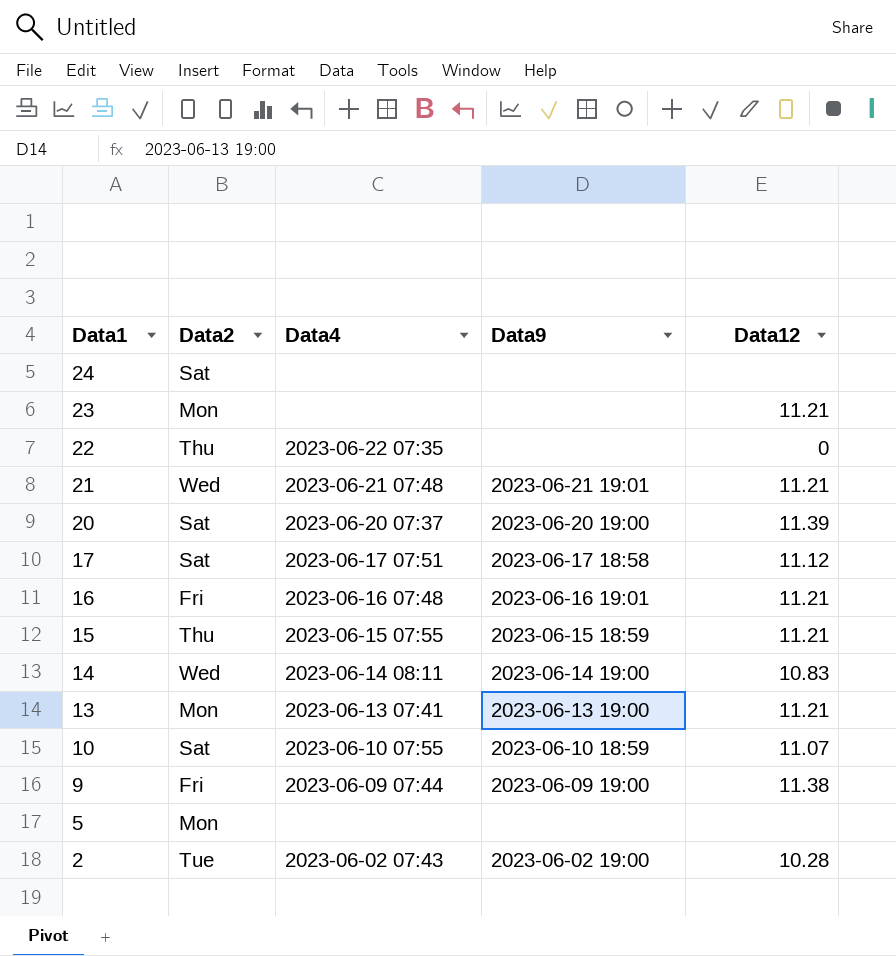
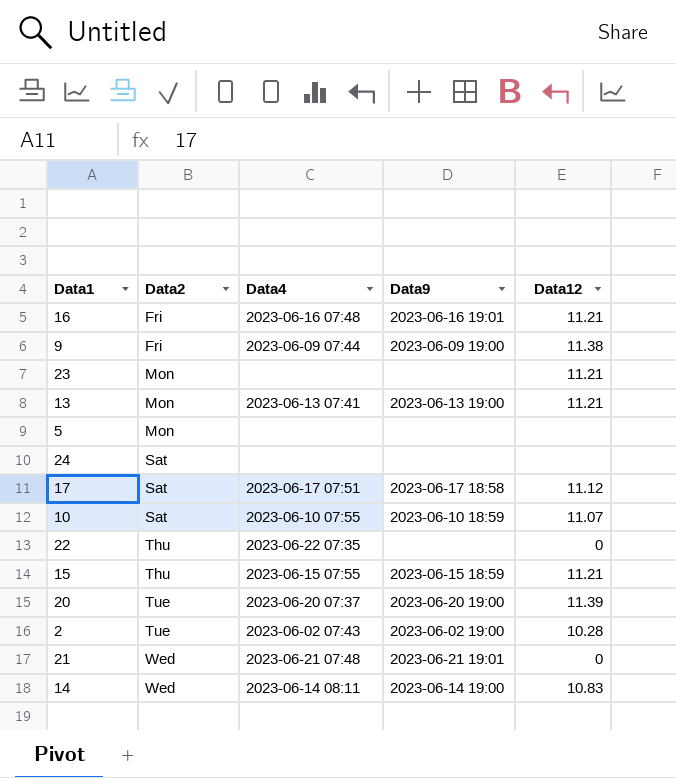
row order: Data1 descending -> Data2 ascending
20 | Data2: Sat -> Tue
21 | Data12: 11.21 -> 0

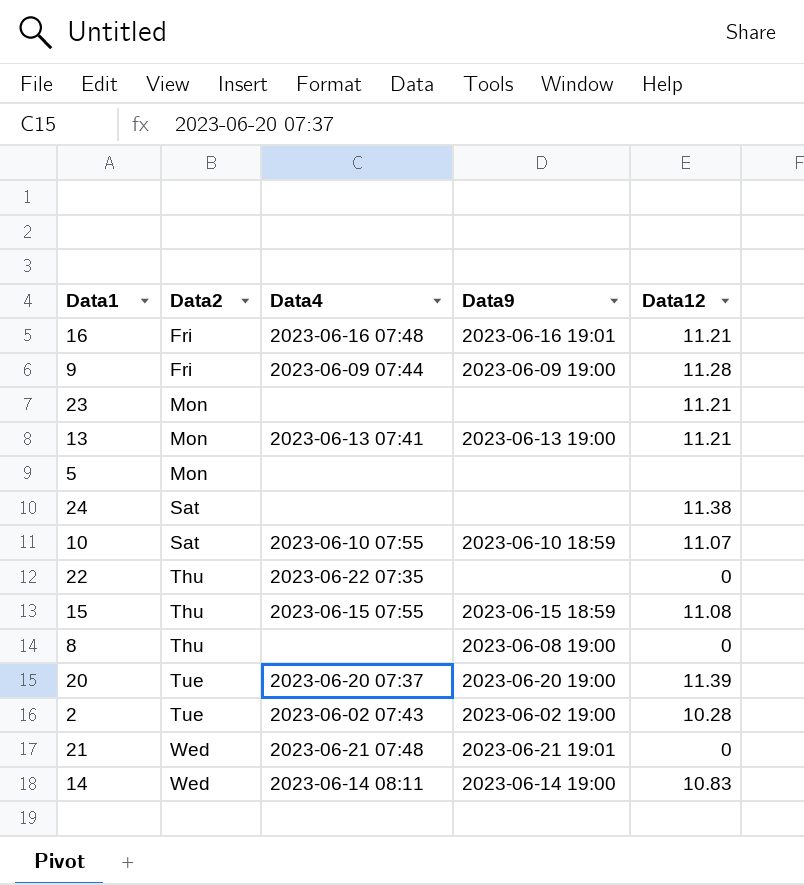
row 17: Sat | 2023-06-17 07:51 | 2023-06-17 18:58 | 11.12 -> none
9 | Data12: 11.38 -> 11.28
24 | Data12: none -> 11.38
15 | Data12: 11.21 -> 11.08
row 8: none -> Thu | none | 2023-06-08 19:00 | 0

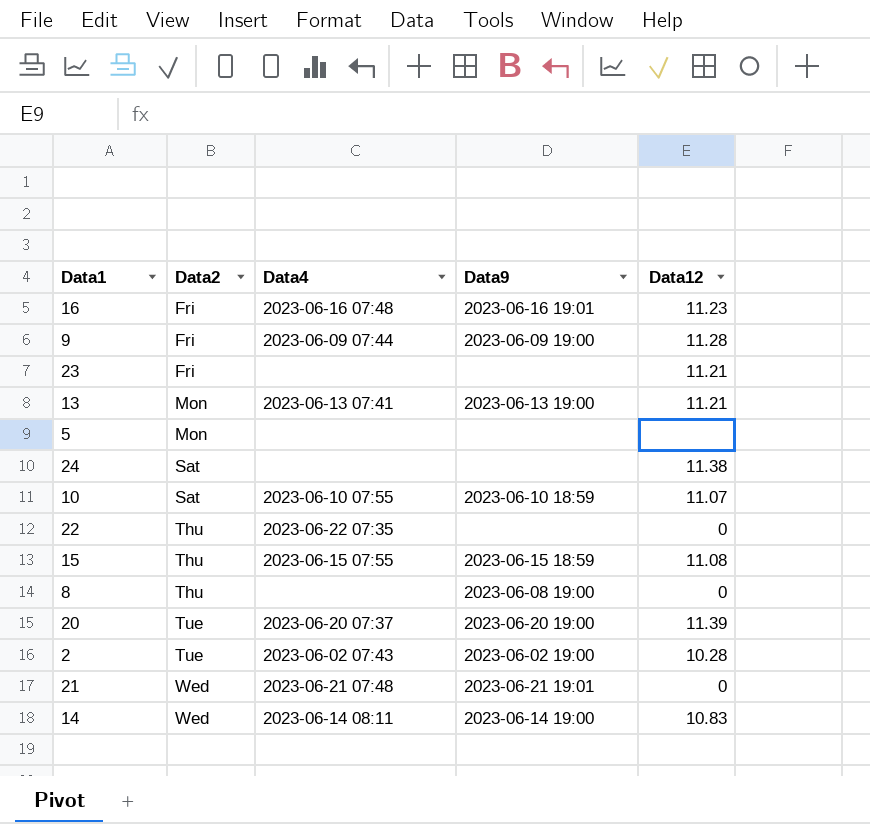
16 | Data12: 11.21 -> 11.23
23 | Data2: Mon -> Fri

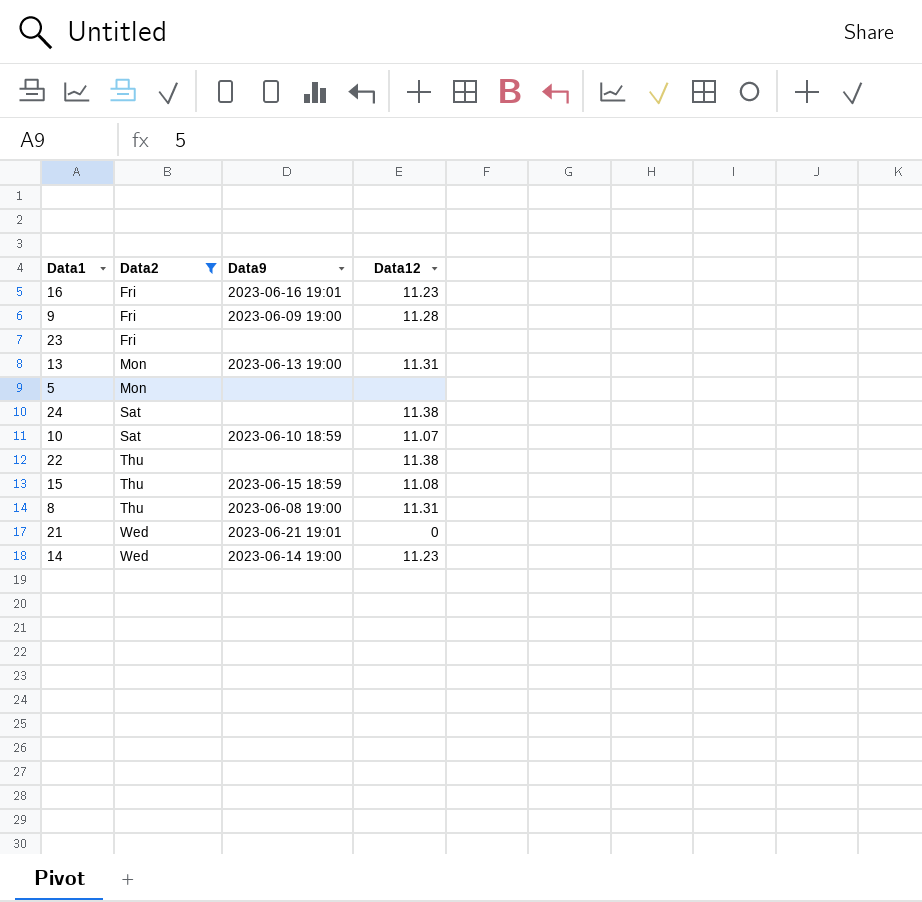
filter: none -> Data2 != Tue
column Data4 | position: 3 -> none
23 | Data12: 11.21 -> none
13 | Data12: 11.21 -> 11.31
22 | Data12: 0 -> 11.38
8 | Data12: 0 -> 11.31
14 | Data12: 10.83 -> 11.23

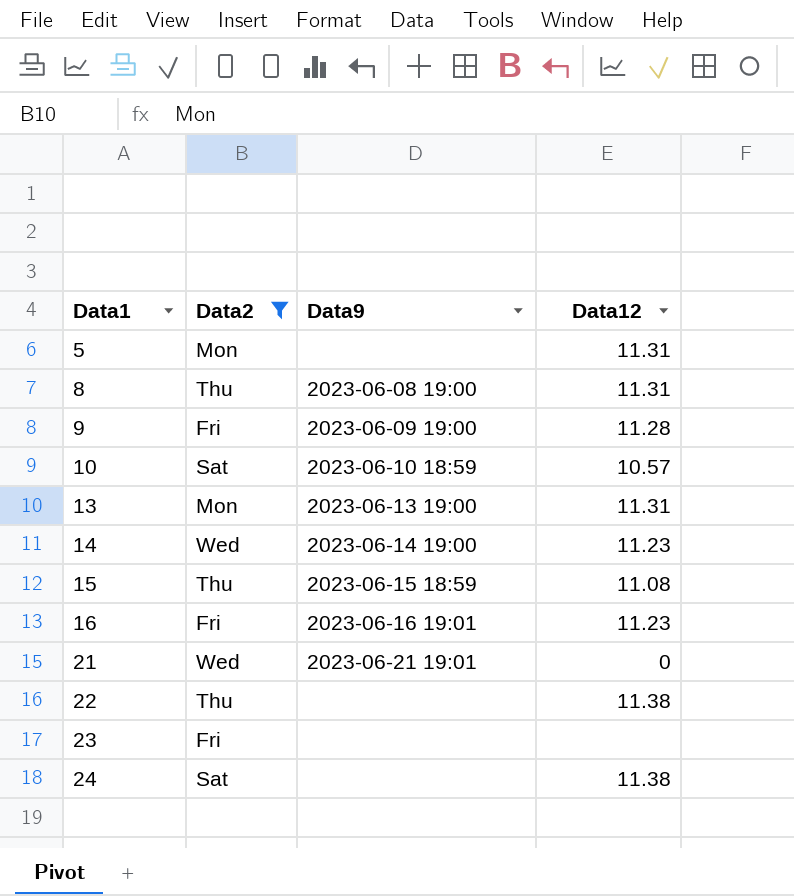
row order: Data2 ascending -> Data1 ascending
5 | Data12: none -> 11.31
10 | Data12: 11.07 -> 10.57

